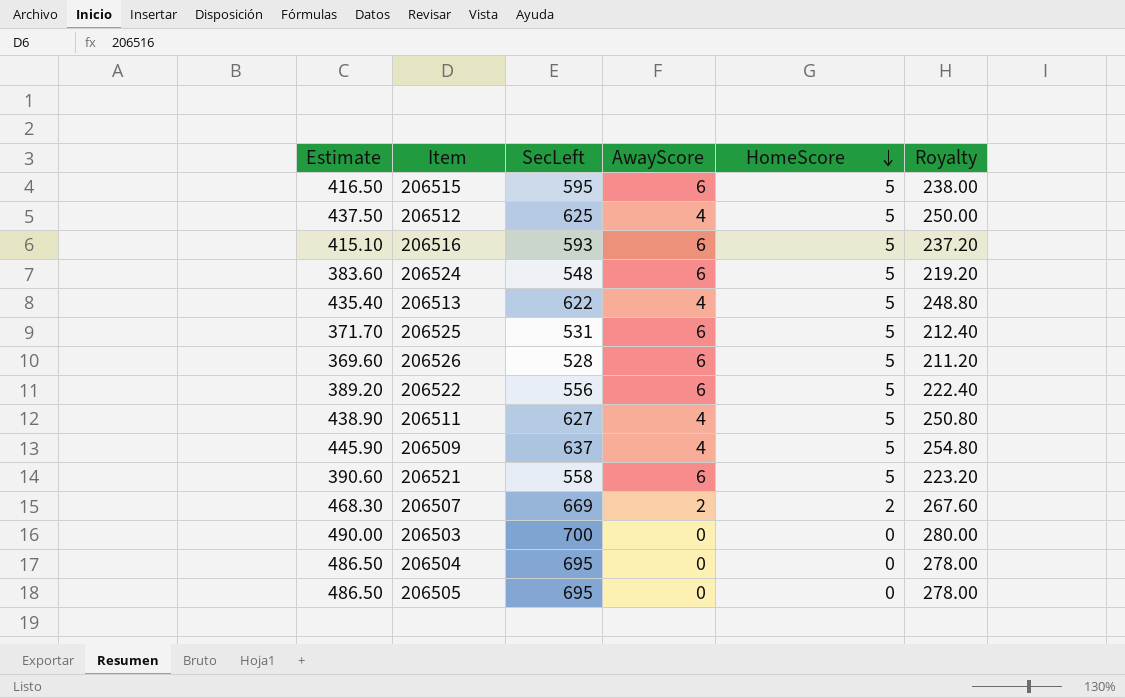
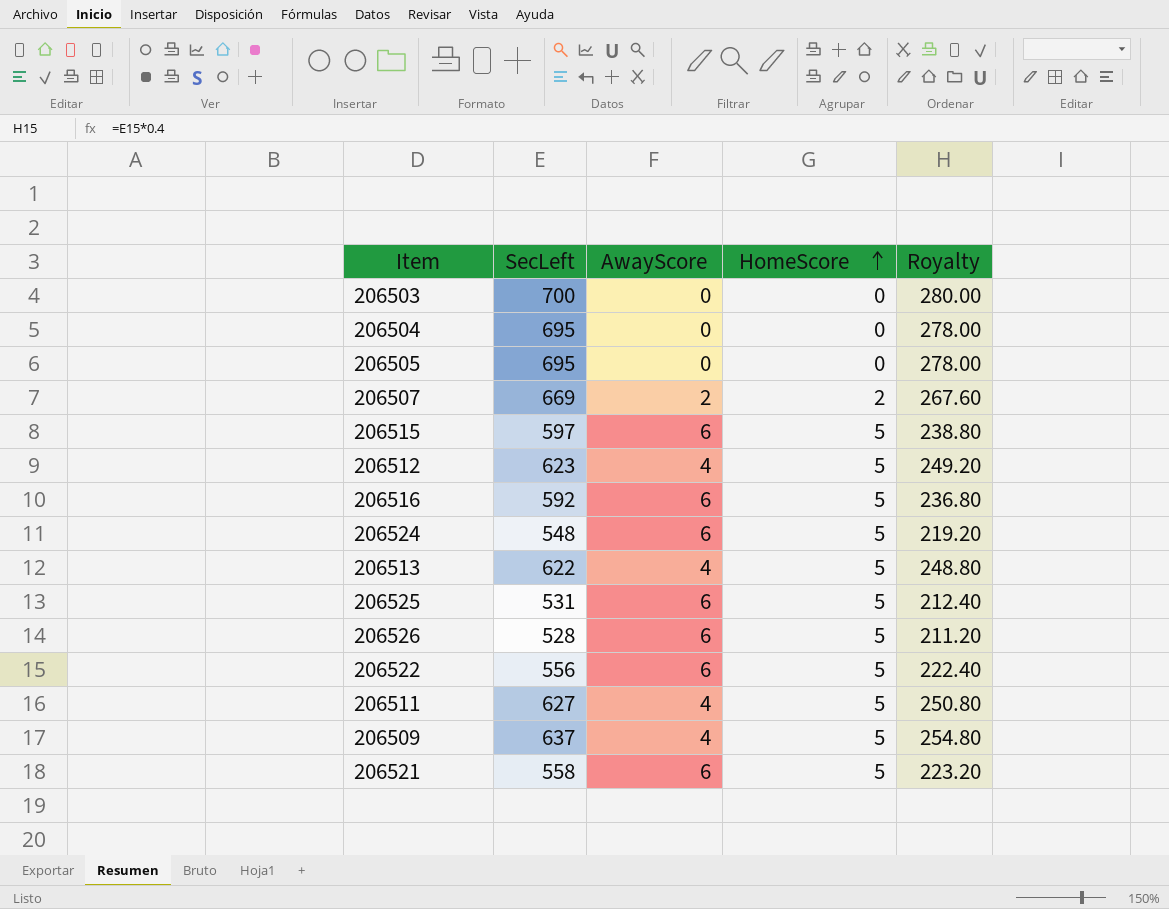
row order: HomeScore descending -> HomeScore ascending
column Estimate | formula: [SecLeft] * 0.7 -> none
206515 | SecLeft: 595 -> 597
206515 | Royalty: 238.00 -> 238.80
206512 | SecLeft: 625 -> 623
206512 | Royalty: 250.00 -> 249.20
206516 | SecLeft: 593 -> 592
206516 | Royalty: 237.20 -> 236.80

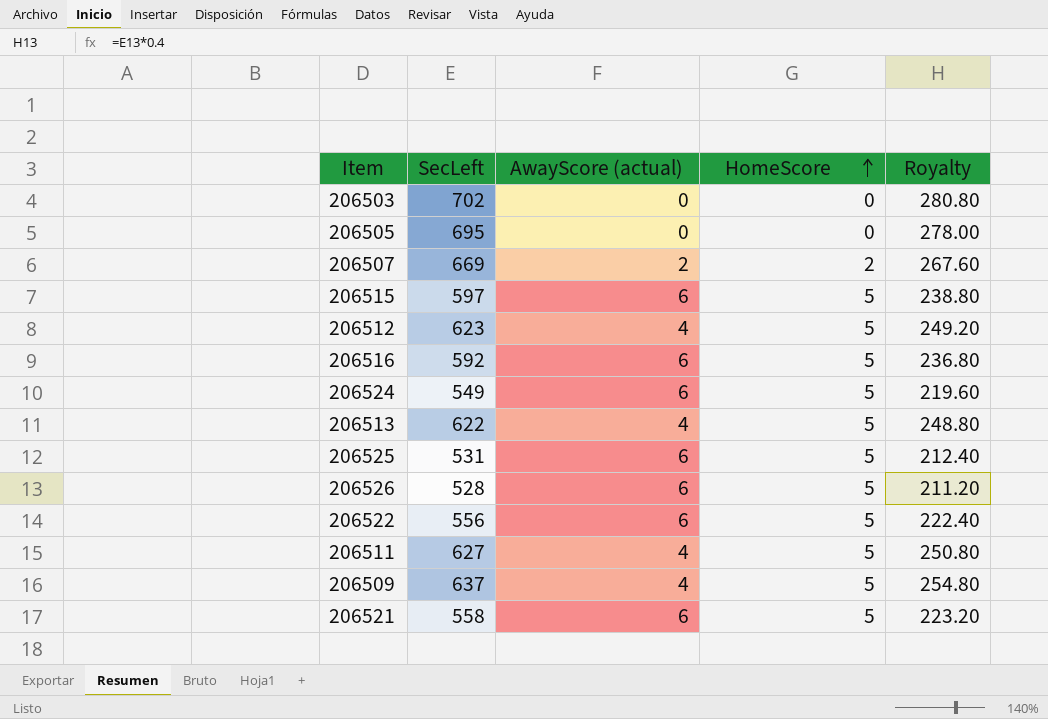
column name: AwayScore -> AwayScore (actual)
row 206504: 695 | 0 | 0 | 278.00 -> none
206503 | SecLeft: 700 -> 702
206503 | Royalty: 280.00 -> 280.80
206524 | SecLeft: 548 -> 549
206524 | Royalty: 219.20 -> 219.60

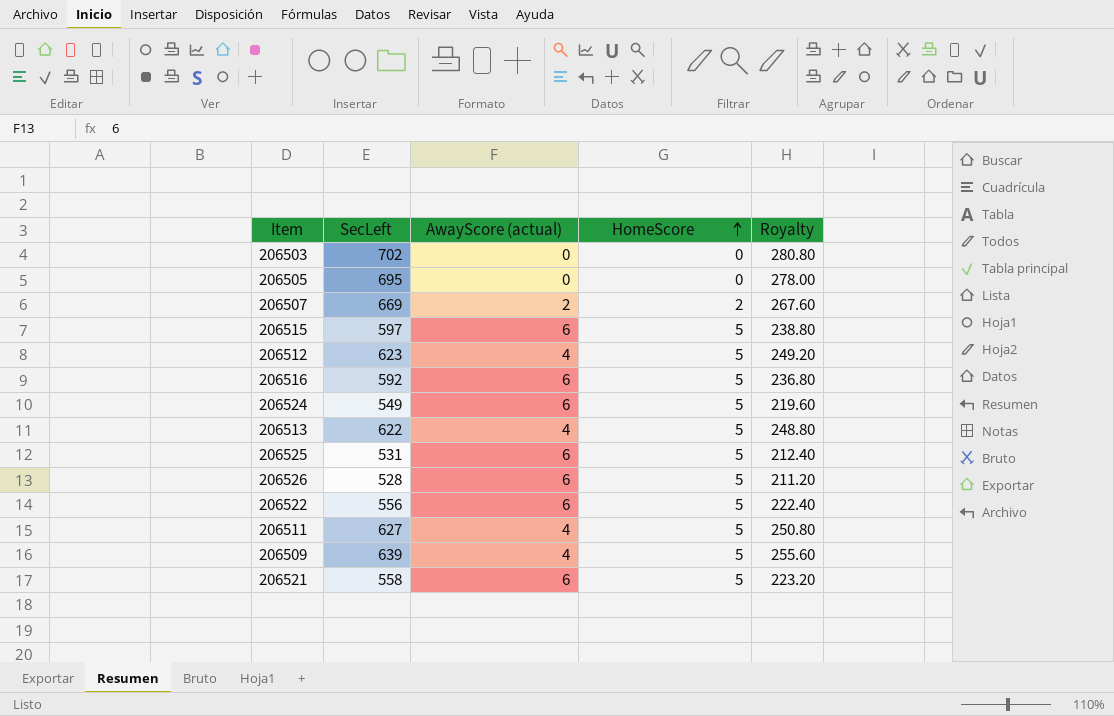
206509 | SecLeft: 637 -> 639
206509 | Royalty: 254.80 -> 255.60

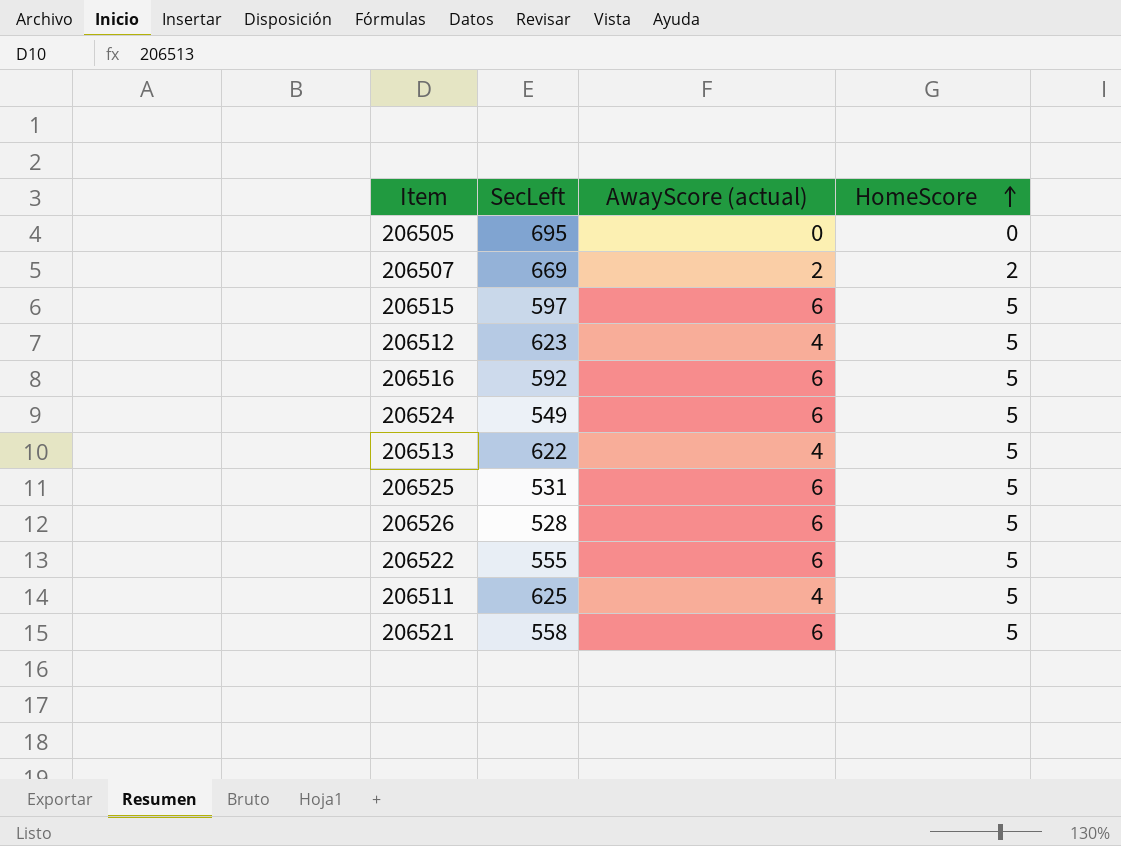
column Royalty | formula: [SecLeft] * 0.4 -> none
row 206503: 702 | 0 | 0 | 280.80 -> none
row 206509: 639 | 4 | 5 | 255.60 -> none
206522 | SecLeft: 556 -> 555
206511 | SecLeft: 627 -> 625

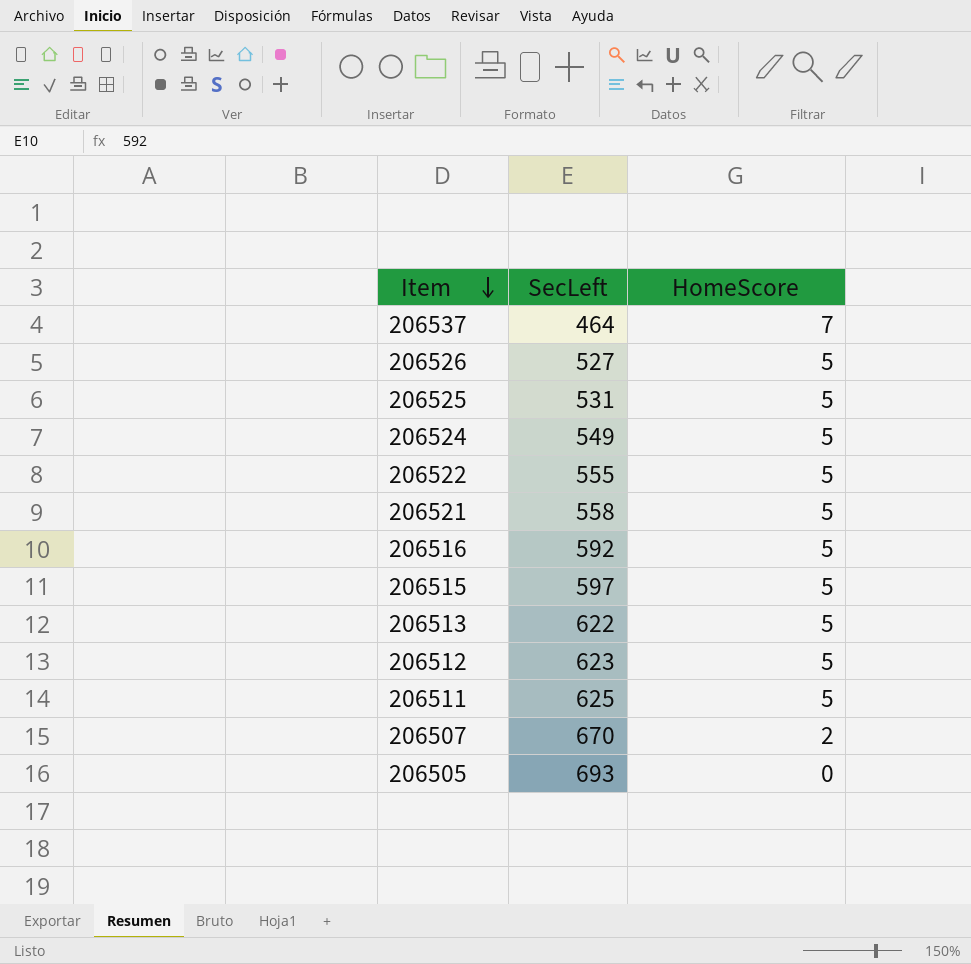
row order: HomeScore ascending -> Item descending
column AwayScore (actual) | position: 3 -> none
row 206537: none -> 464 | 7
206526 | SecLeft: 528 -> 527
206507 | SecLeft: 669 -> 670
206505 | SecLeft: 695 -> 693

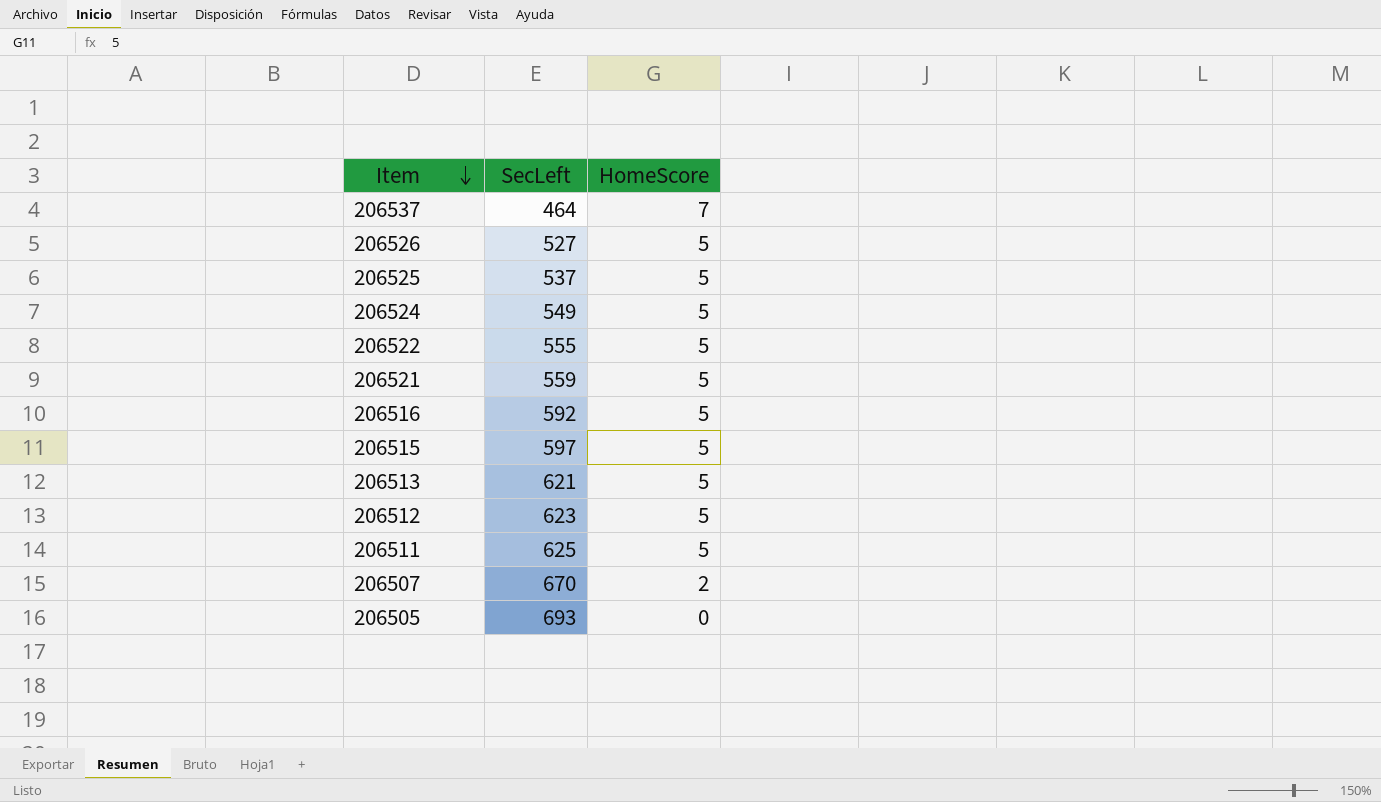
206525 | SecLeft: 531 -> 537
206521 | SecLeft: 558 -> 559
206513 | SecLeft: 622 -> 621

